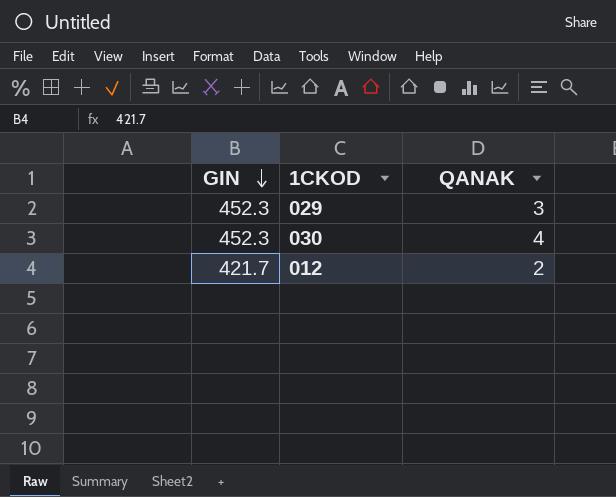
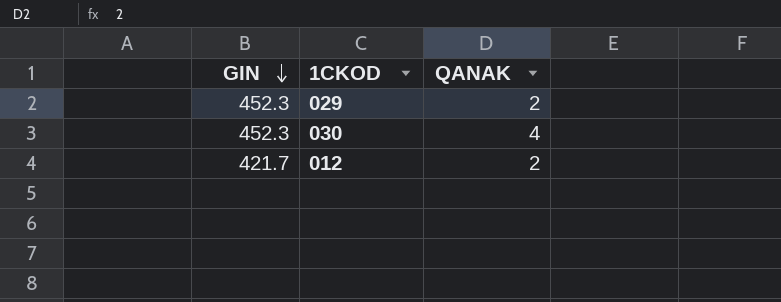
029 | QANAK: 3 -> 2

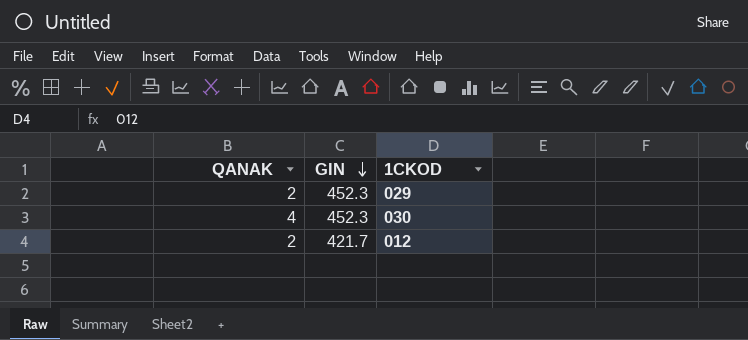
column QANAK | position: 3 -> 1

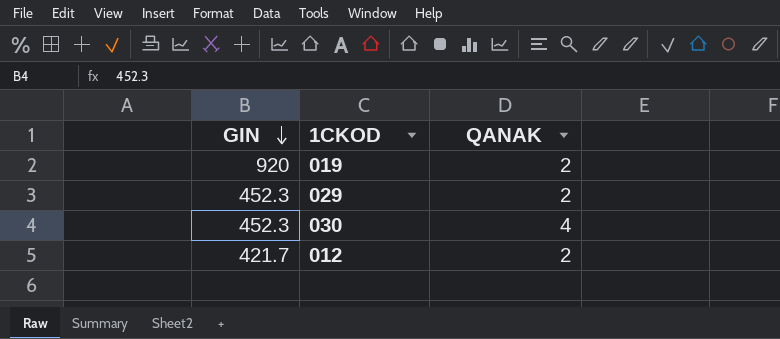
column QANAK | position: 1 -> 3
row 019: none -> 920 | 2

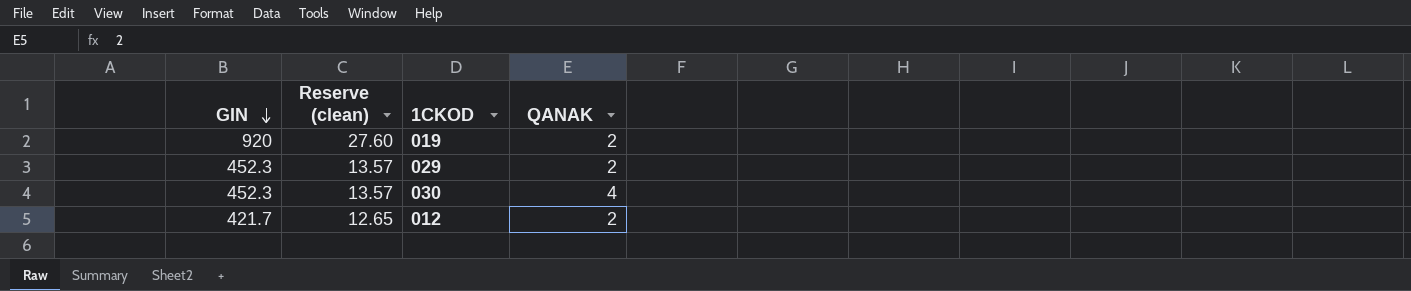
column Reserve (clean) | formula: none -> [GIN] * 0.03

